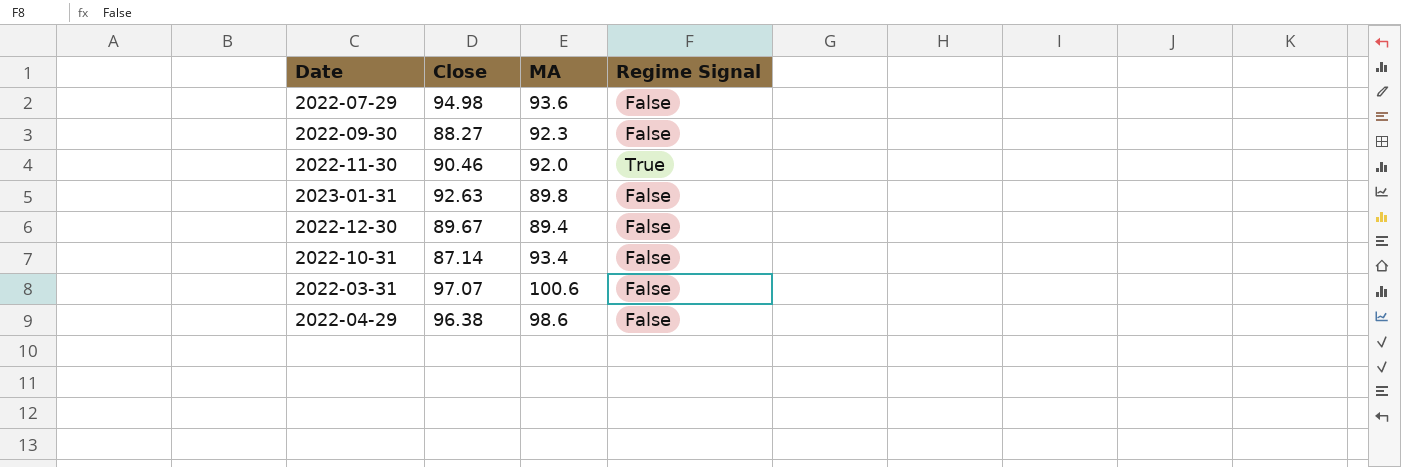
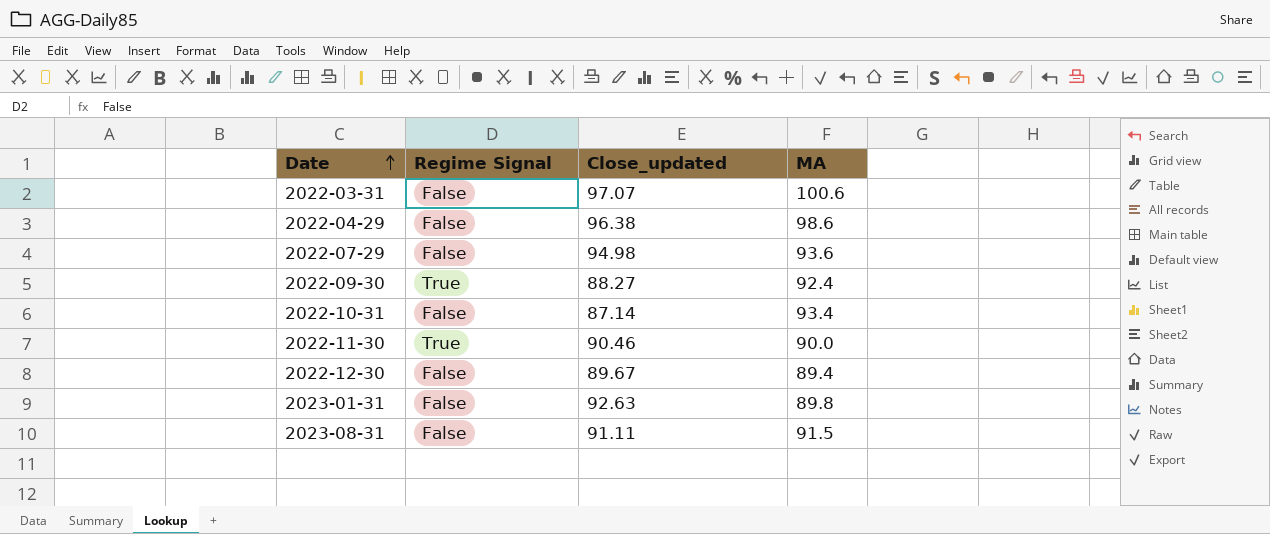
row order: none -> Date ascending
column Regime Signal | position: 4 -> 2
column name: Close -> Close_updated
2022-09-30 | Regime Signal: False -> True
2022-09-30 | MA: 92.3 -> 92.4
2022-11-30 | MA: 92.0 -> 90.0
row 2023-08-31: none -> False | 91.11 | 91.5

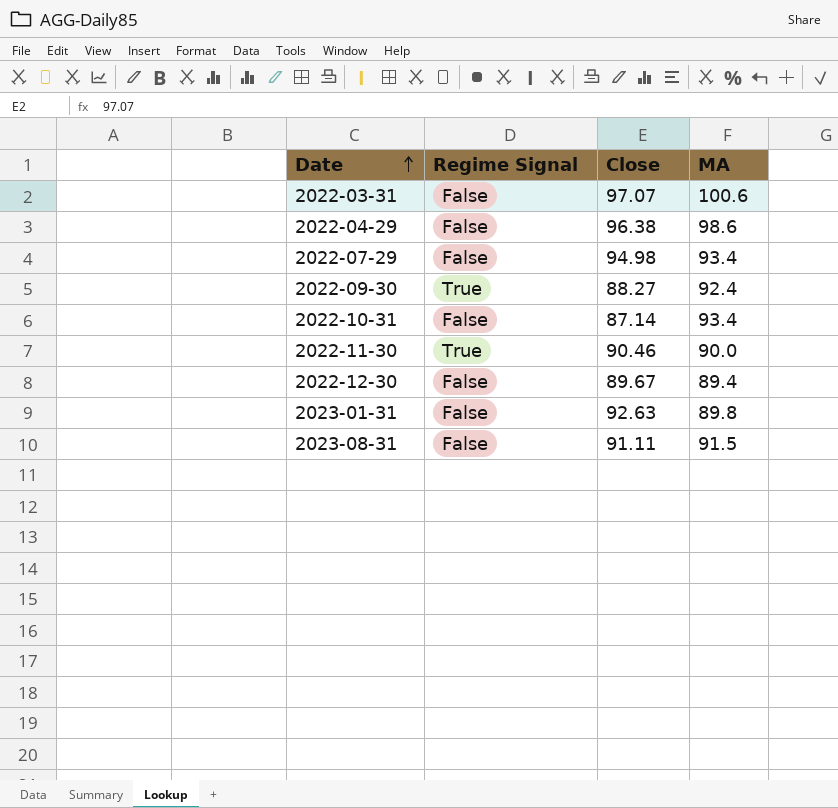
column name: Close_updated -> Close
2022-07-29 | MA: 93.6 -> 93.4

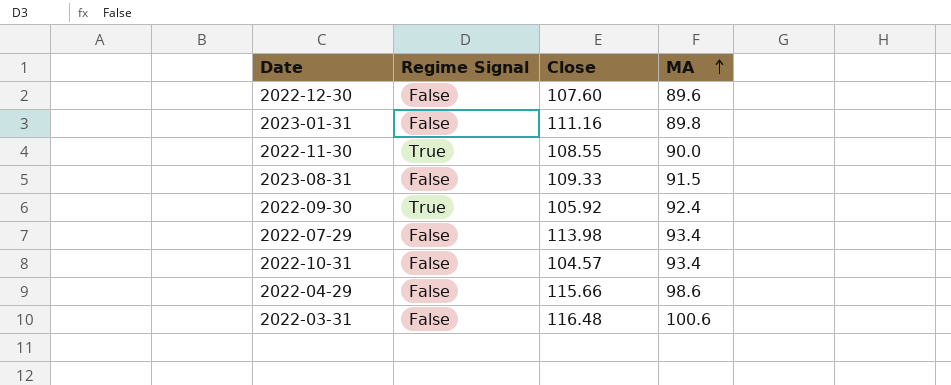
row order: Date ascending -> MA ascending
2022-12-30 | Close: 89.67 -> 107.60
2022-12-30 | MA: 89.4 -> 89.6
2023-01-31 | Close: 92.63 -> 111.16
2022-11-30 | Close: 90.46 -> 108.55
2023-08-31 | Close: 91.11 -> 109.33
2022-09-30 | Close: 88.27 -> 105.92
2022-07-29 | Close: 94.98 -> 113.98
2022-10-31 | Close: 87.14 -> 104.57
2022-04-29 | Close: 96.38 -> 115.66
2022-03-31 | Close: 97.07 -> 116.48

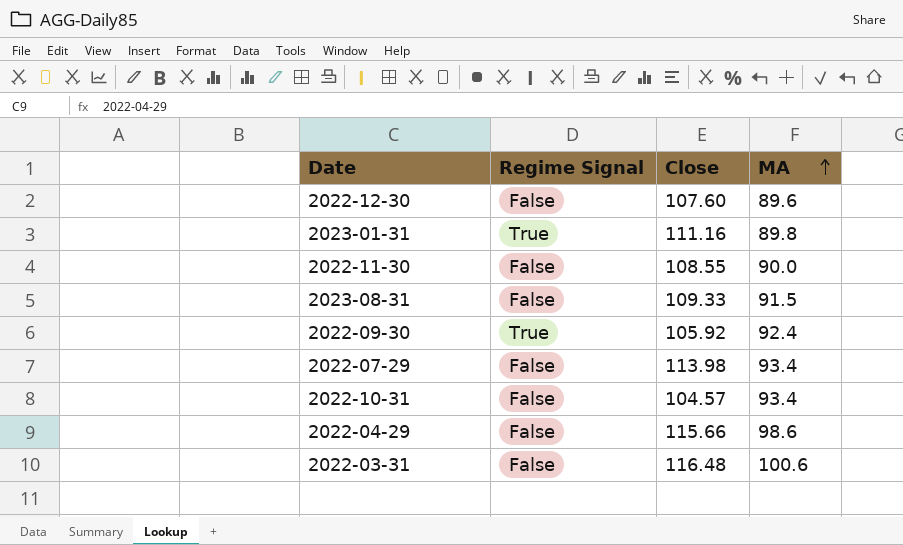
2023-01-31 | Regime Signal: False -> True
2022-11-30 | Regime Signal: True -> False

